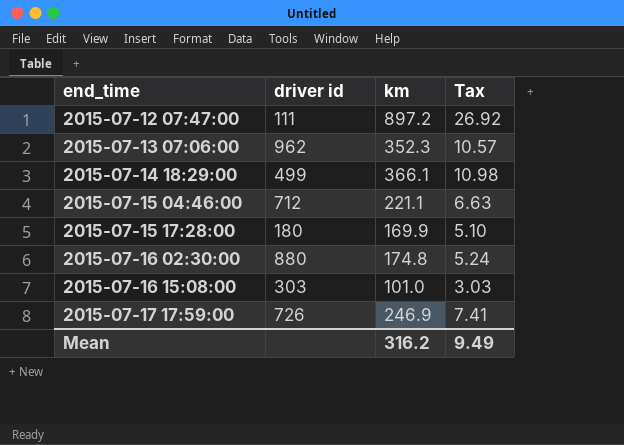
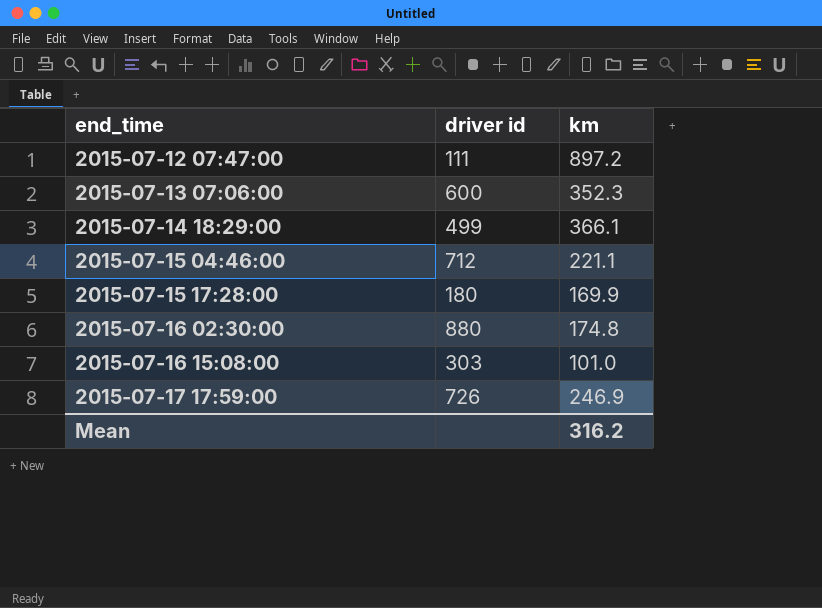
column Tax | formula: [km] * 0.03 -> none
2015-07-13 07:06:00 | driver id: 962 -> 600

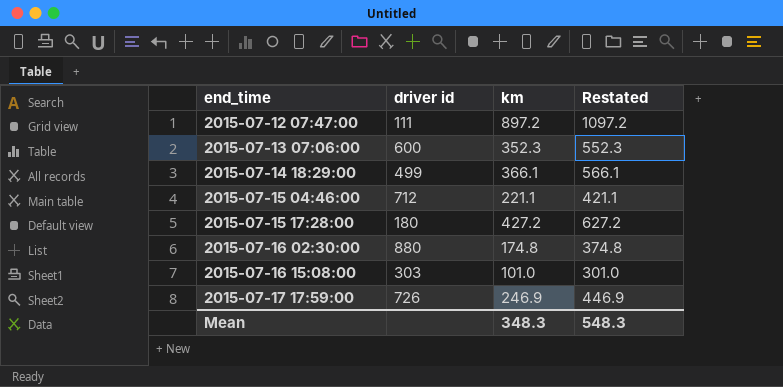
column Restated | formula: none -> [km] + 200
2015-07-15 17:28:00 | km: 169.9 -> 427.2
Mean | km: 316.2 -> 348.3

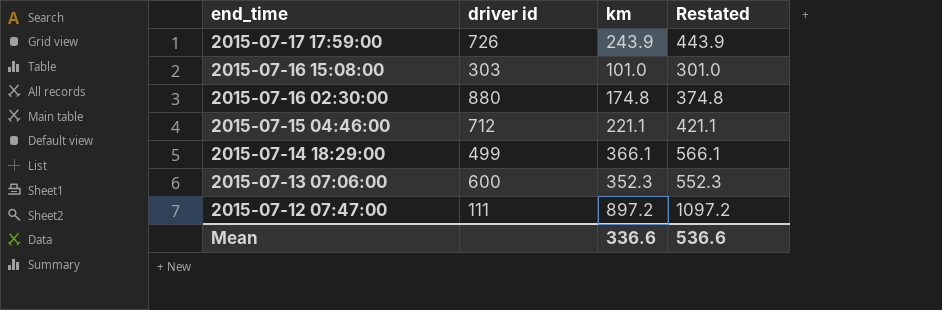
row order: end_time ascending -> end_time descending
row 2015-07-15 17:28:00: 180 | 427.2 | 627.2 -> none
2015-07-17 17:59:00 | km: 246.9 -> 243.9
2015-07-17 17:59:00 | Restated: 446.9 -> 443.9
Mean | km: 348.3 -> 336.6
Mean | Restated: 548.3 -> 536.6

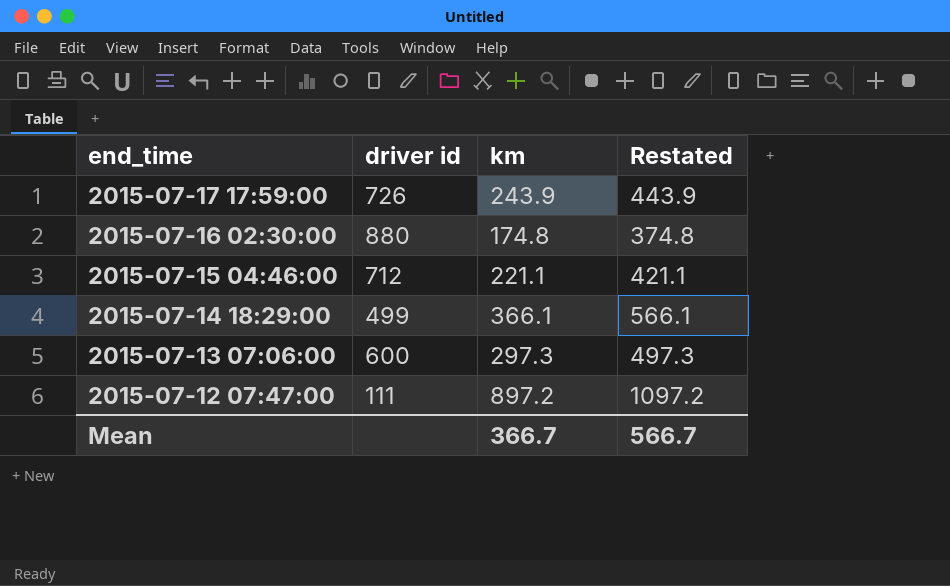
row 2015-07-16 15:08:00: 303 | 101.0 | 301.0 -> none
2015-07-13 07:06:00 | km: 352.3 -> 297.3
2015-07-13 07:06:00 | Restated: 552.3 -> 497.3
Mean | km: 336.6 -> 366.7
Mean | Restated: 536.6 -> 566.7

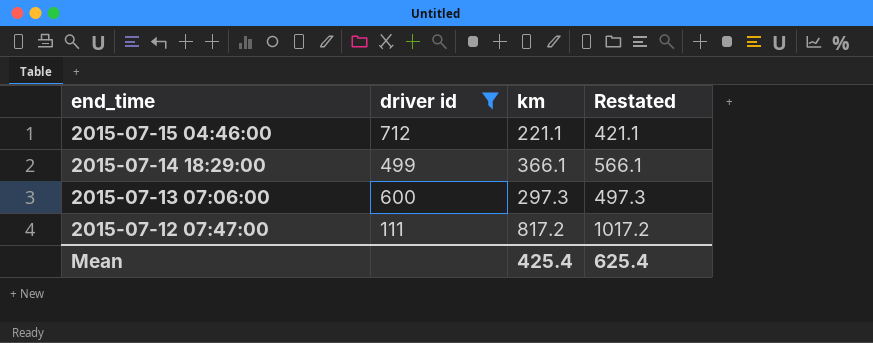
filter: none -> driver id <= 712
2015-07-12 07:47:00 | km: 897.2 -> 817.2
2015-07-12 07:47:00 | Restated: 1097.2 -> 1017.2
Mean | km: 366.7 -> 425.4
Mean | Restated: 566.7 -> 625.4

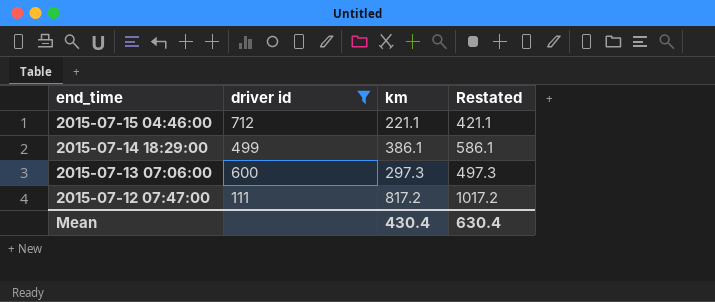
2015-07-14 18:29:00 | km: 366.1 -> 386.1
2015-07-14 18:29:00 | Restated: 566.1 -> 586.1
Mean | km: 425.4 -> 430.4
Mean | Restated: 625.4 -> 630.4

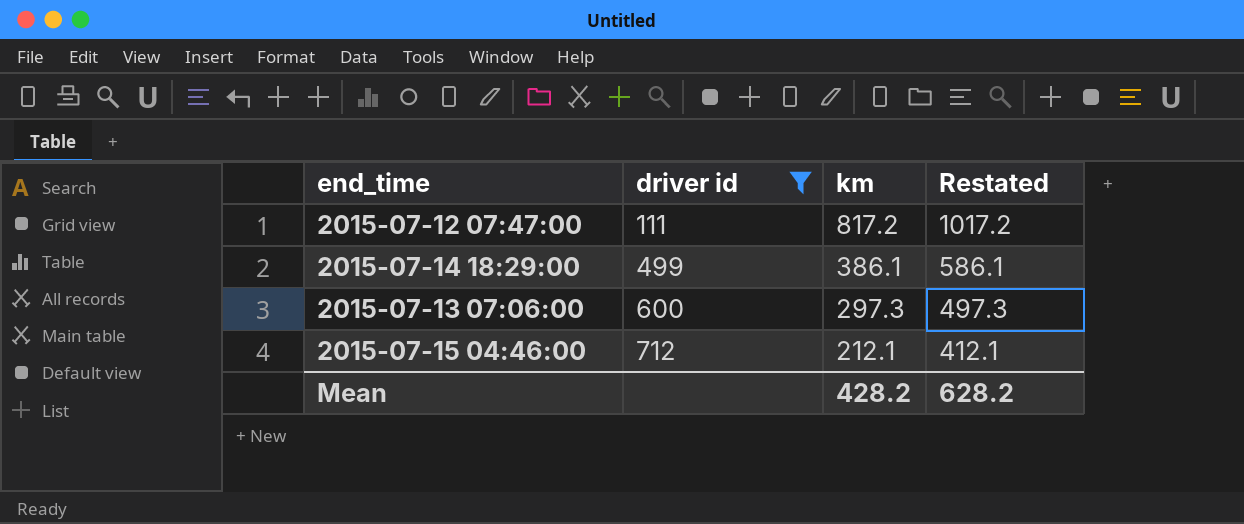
row order: end_time descending -> driver id ascending
2015-07-15 04:46:00 | km: 221.1 -> 212.1
2015-07-15 04:46:00 | Restated: 421.1 -> 412.1
Mean | km: 430.4 -> 428.2
Mean | Restated: 630.4 -> 628.2

